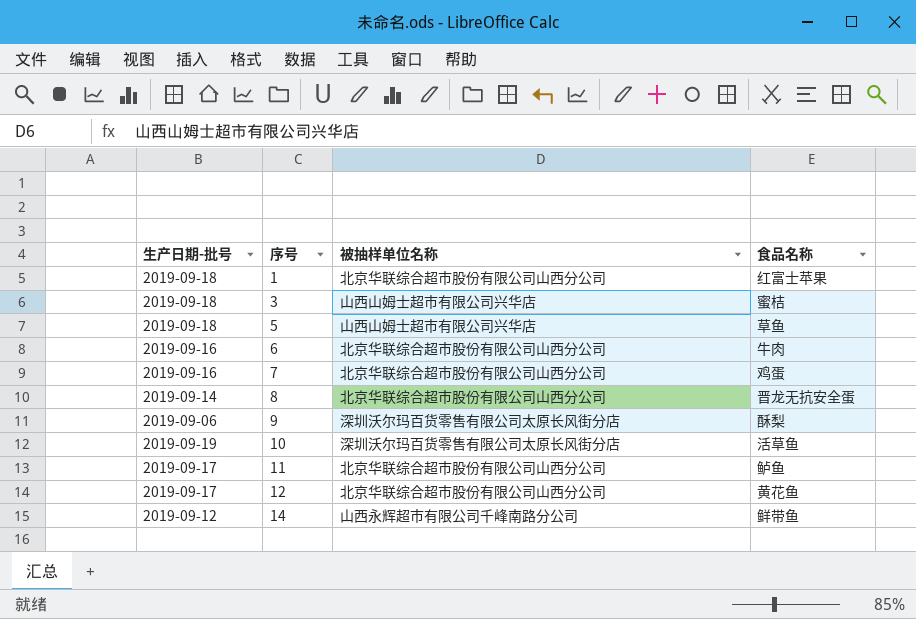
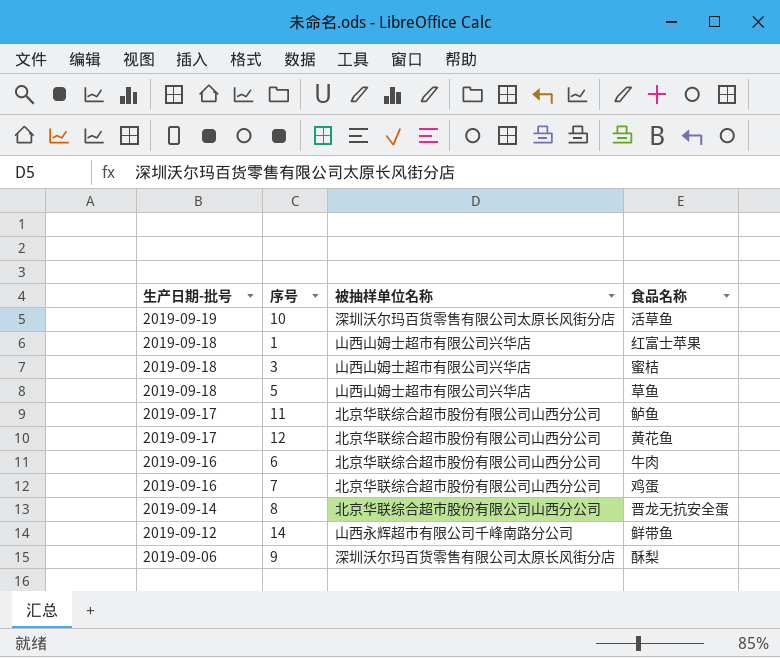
row order: 序号 ascending -> 生产日期-批号 descending
1 | 被抽样单位名称: 北京华联综合超市股份有限公司山西分公司 -> 山西山姆士超市有限公司兴华店

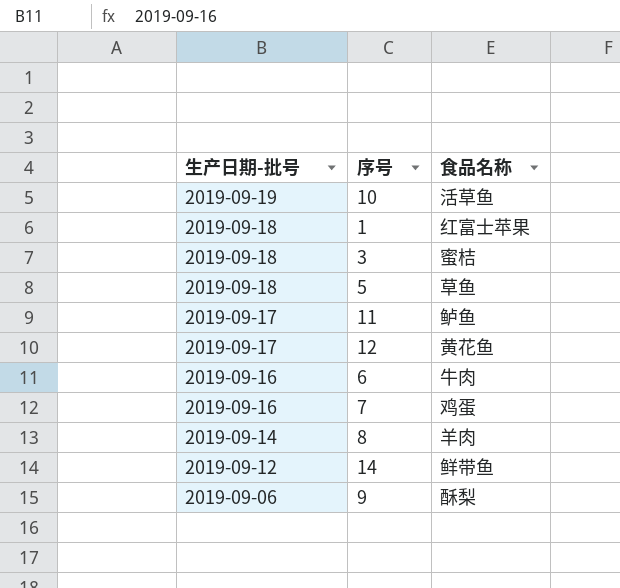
column 被抽样单位名称 | position: 3 -> none
8 | 食品名称: 晋龙无抗安全蛋 -> 羊肉

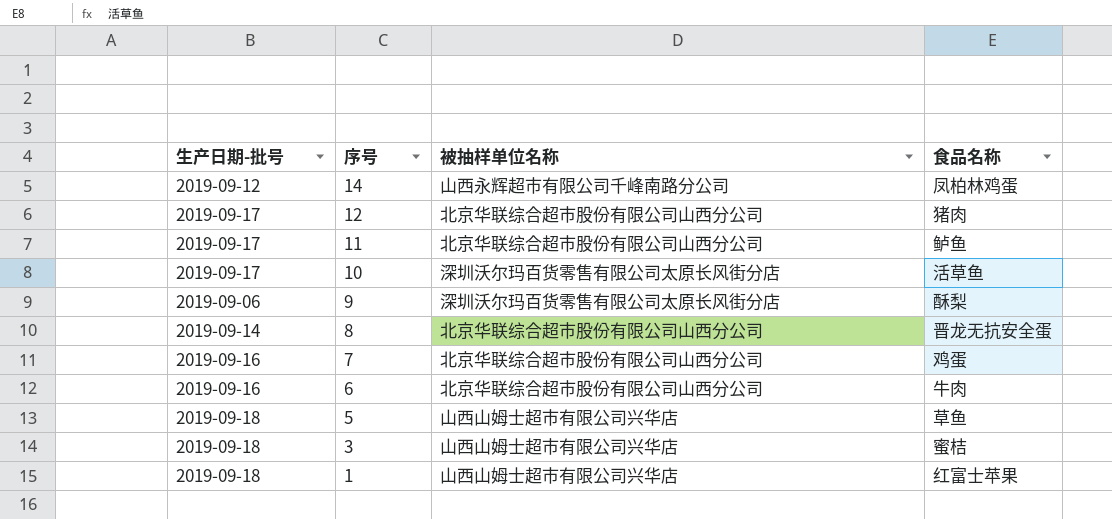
row order: 生产日期-批号 descending -> 序号 descending
column 被抽样单位名称 | position: none -> 3
14 | 食品名称: 鲜带鱼 -> 凤柏林鸡蛋
12 | 食品名称: 黄花鱼 -> 猪肉
10 | 生产日期-批号: 2019-09-19 -> 2019-09-17
8 | 食品名称: 羊肉 -> 晋龙无抗安全蛋

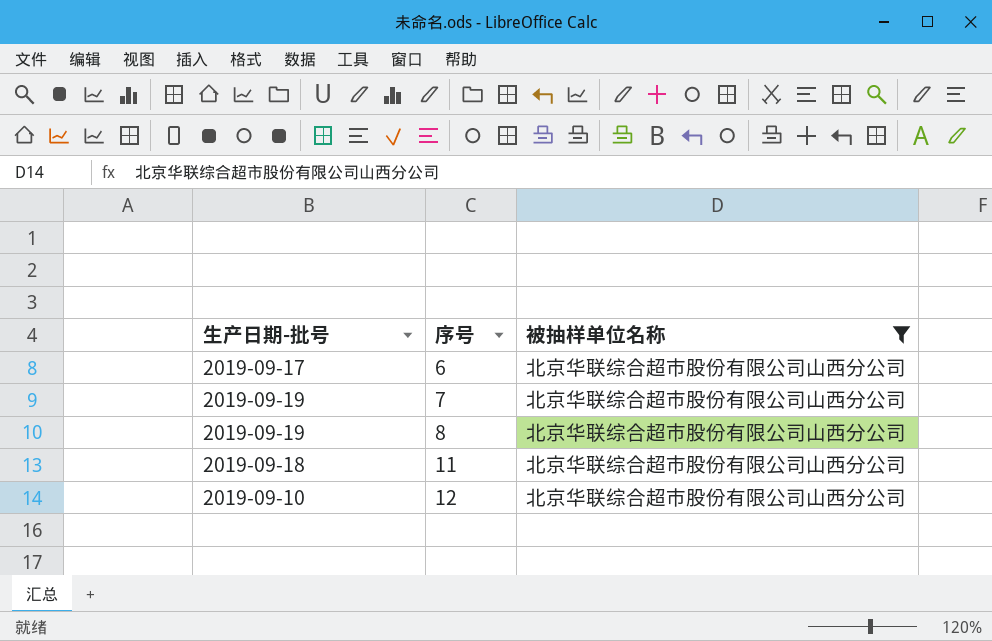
filter: none -> 被抽样单位名称 = 北京华联综合超市股份有限公司山西分公司
row order: 序号 descending -> 序号 ascending
column 食品名称 | position: 4 -> none
6 | 生产日期-批号: 2019-09-16 -> 2019-09-17
7 | 生产日期-批号: 2019-09-16 -> 2019-09-19
8 | 生产日期-批号: 2019-09-14 -> 2019-09-19
11 | 生产日期-批号: 2019-09-17 -> 2019-09-18
12 | 生产日期-批号: 2019-09-17 -> 2019-09-10

